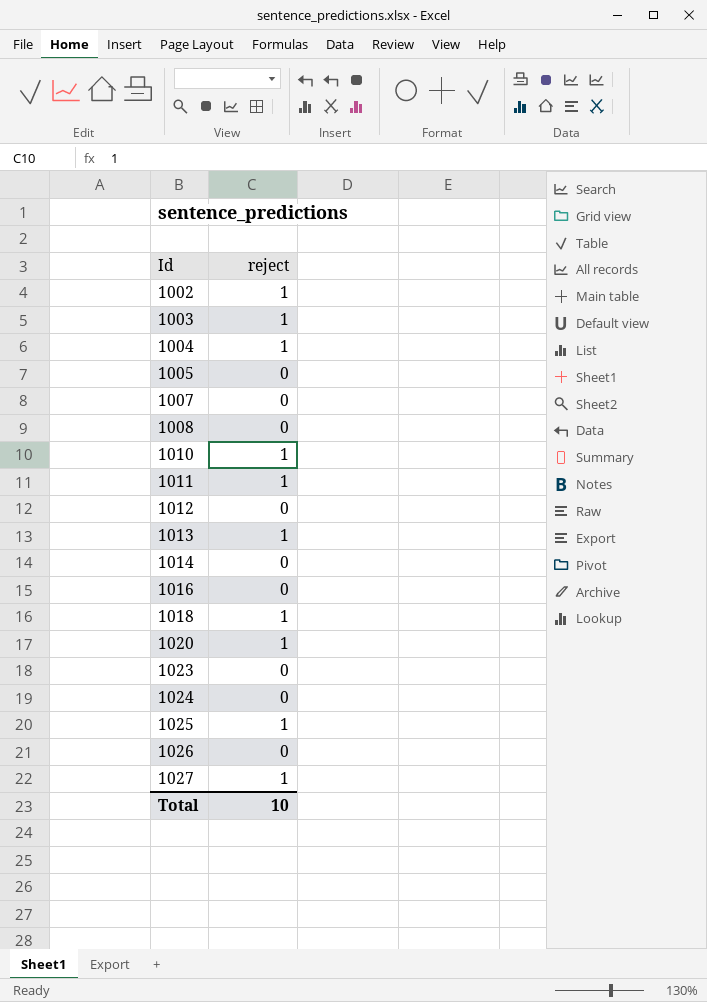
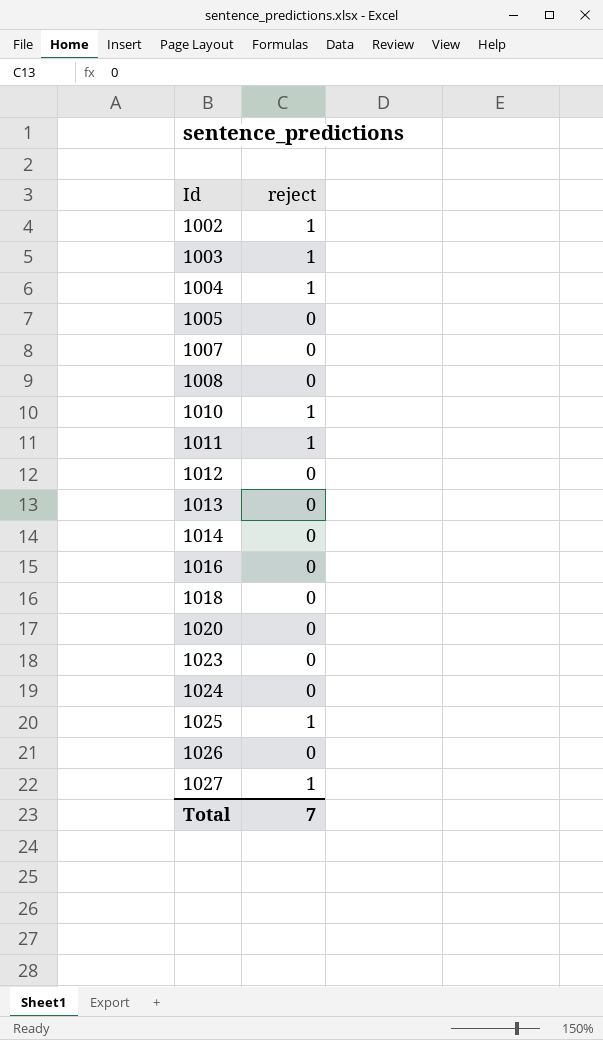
1013 | reject: 1 -> 0
1018 | reject: 1 -> 0
1020 | reject: 1 -> 0
Total | reject: 10 -> 7

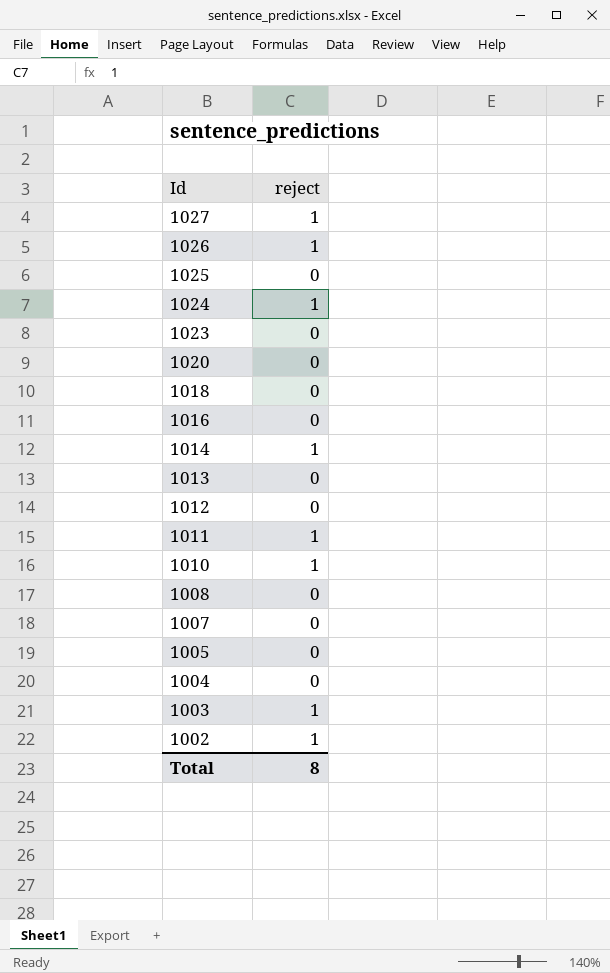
row order: Id ascending -> Id descending
1026 | reject: 0 -> 1
1025 | reject: 1 -> 0
1024 | reject: 0 -> 1
1014 | reject: 0 -> 1
1004 | reject: 1 -> 0
Total | reject: 7 -> 8

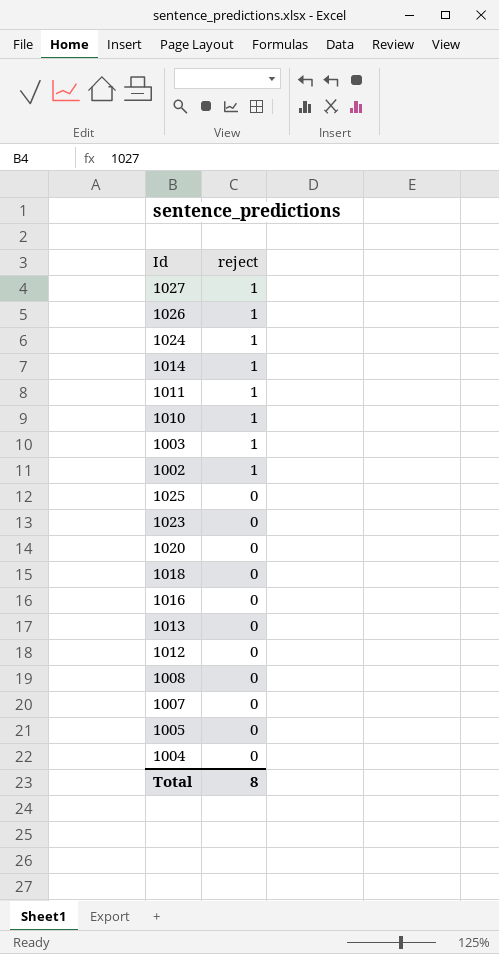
row order: Id descending -> reject descending

